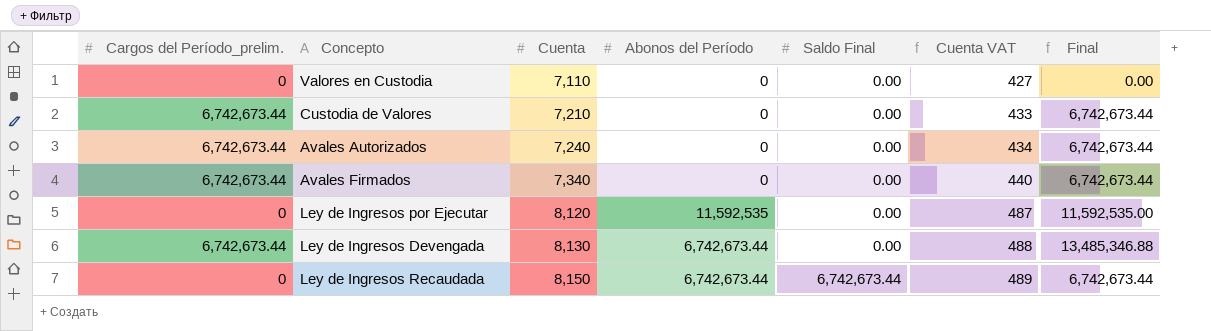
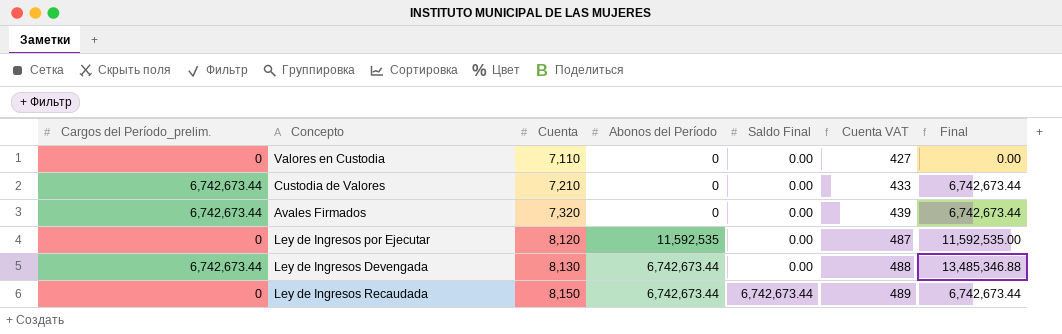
row Avales Autorizados: 6,742,673.44 | 7,240 | 0 | 0.00 | 434 | 6,742,673.44 -> none
Avales Firmados | Cuenta: 7,340 -> 7,320
Avales Firmados | Cuenta VAT: 440 -> 439

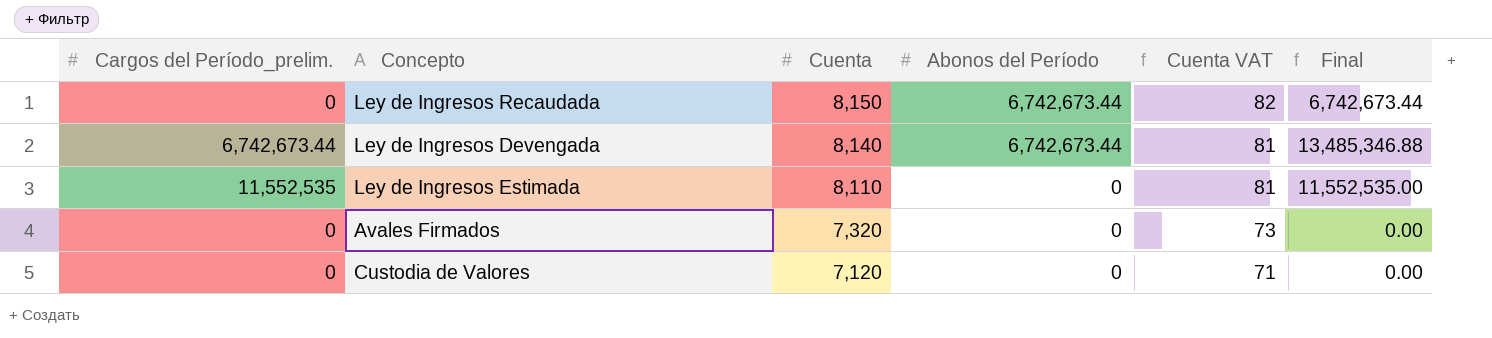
row order: Cuenta ascending -> Cuenta descending
column Saldo Final | position: 5 -> none
column Cuenta VAT | formula: [Cuenta] * 0.06 -> [Cuenta] * 0.01
row Valores en Custodia: 0 | 7,110 | 0 | 0.00 | 427 | 0.00 -> none
row Ley de Ingresos por Ejecutar: 0 | 8,120 | 11,592,535 | 0.00 | 487 | 11,592,535.00 -> none
Ley de Ingresos Devengada | Cuenta: 8,130 -> 8,140
row Ley de Ingresos Estimada: none -> 11,552,535 | 8,110 | 0 | 81 | 11,552,535.00
Avales Firmados | Cargos del Período_prelim.: 6,742,673.44 -> 0
Avales Firmados | Final: 6,742,673.44 -> 0.00
Custodia de Valores | Cargos del Período_prelim.: 6,742,673.44 -> 0
Custodia de Valores | Cuenta: 7,210 -> 7,120
Custodia de Valores | Final: 6,742,673.44 -> 0.00

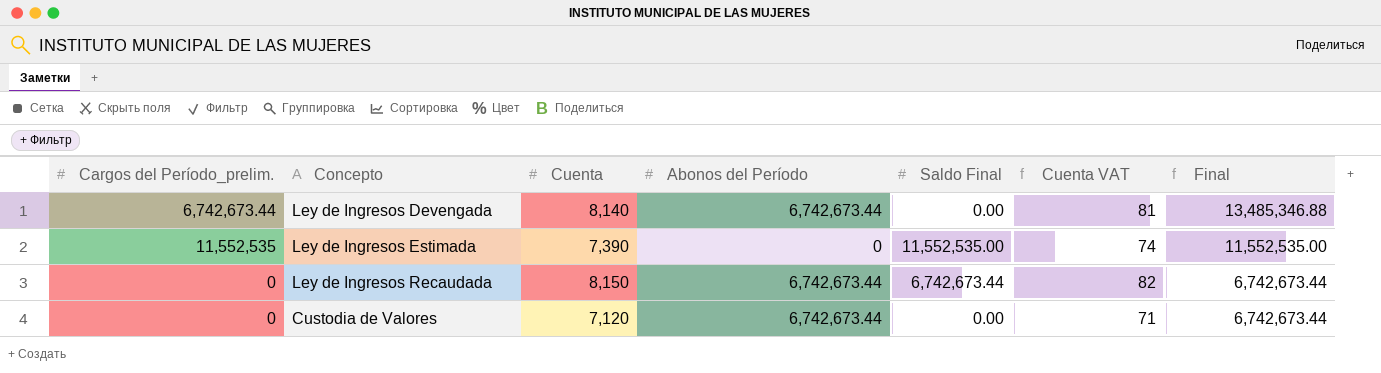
row order: Cuenta descending -> Final descending
column Saldo Final | position: none -> 5
row Avales Firmados: 0 | 7,320 | 0 | 73 | 0.00 -> none
Ley de Ingresos Estimada | Cuenta: 8,110 -> 7,390
Ley de Ingresos Estimada | Cuenta VAT: 81 -> 74
Custodia de Valores | Abonos del Período: 0 -> 6,742,673.44
Custodia de Valores | Final: 0.00 -> 6,742,673.44

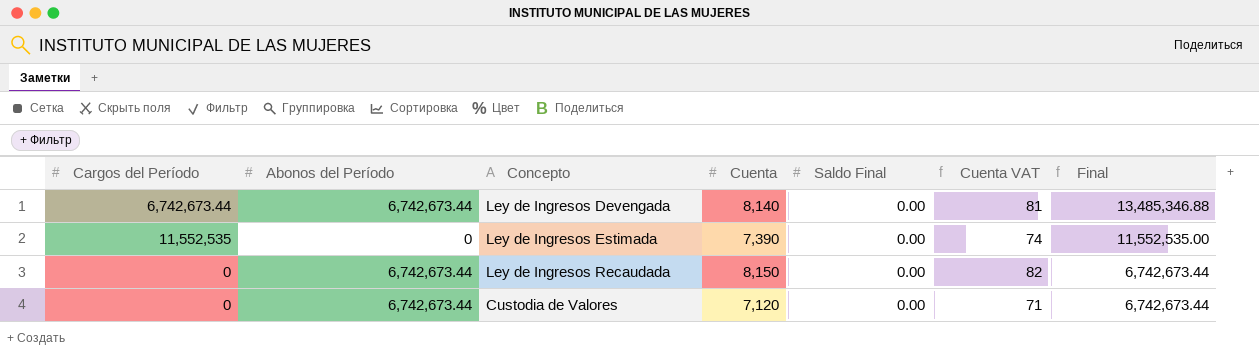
column name: Cargos del Período_prelim. -> Cargos del Período
column Abonos del Período | position: 4 -> 2
Ley de Ingresos Estimada | Saldo Final: 11,552,535.00 -> 0.00
Ley de Ingresos Recaudada | Saldo Final: 6,742,673.44 -> 0.00

